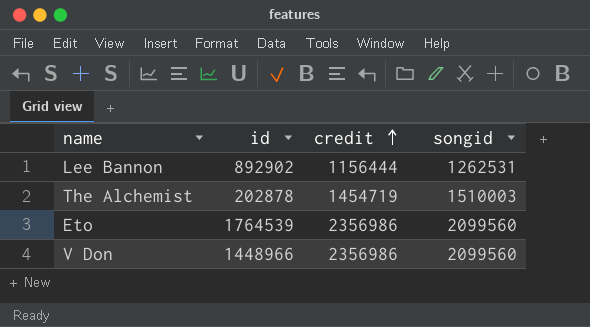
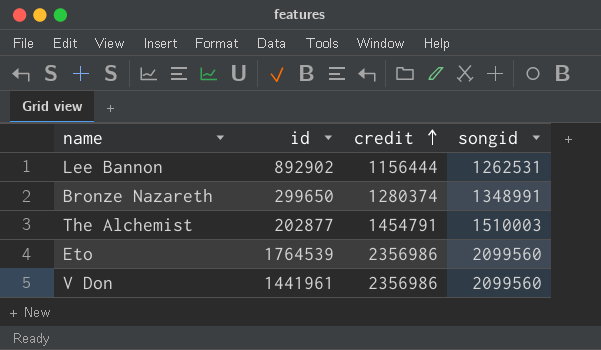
row Bronze Nazareth: none -> 299650 | 1280374 | 1348991
The Alchemist | id: 202878 -> 202877
The Alchemist | credit: 1454719 -> 1454791
V Don | id: 1448966 -> 1441961

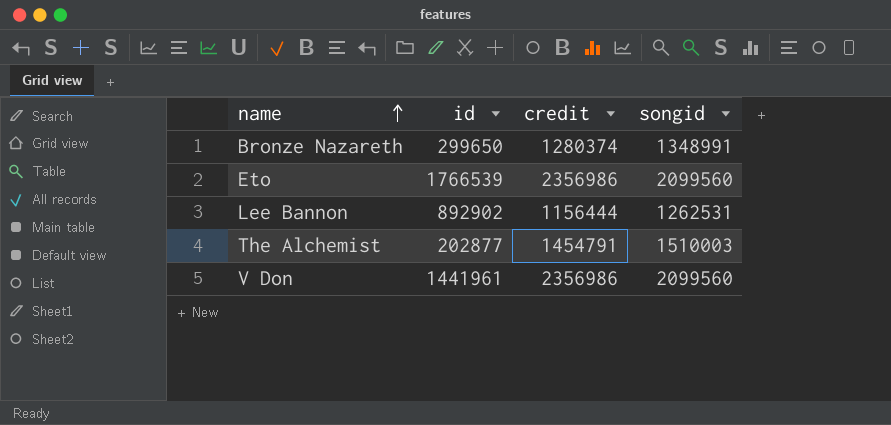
row order: credit ascending -> name ascending
Eto | id: 1764539 -> 1766539

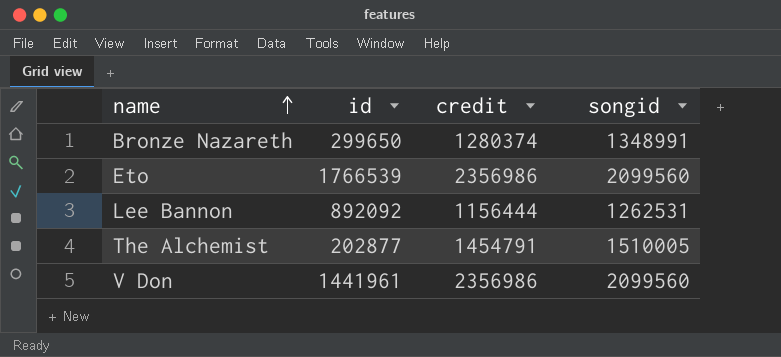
Lee Bannon | id: 892902 -> 892092
The Alchemist | songid: 1510003 -> 1510005

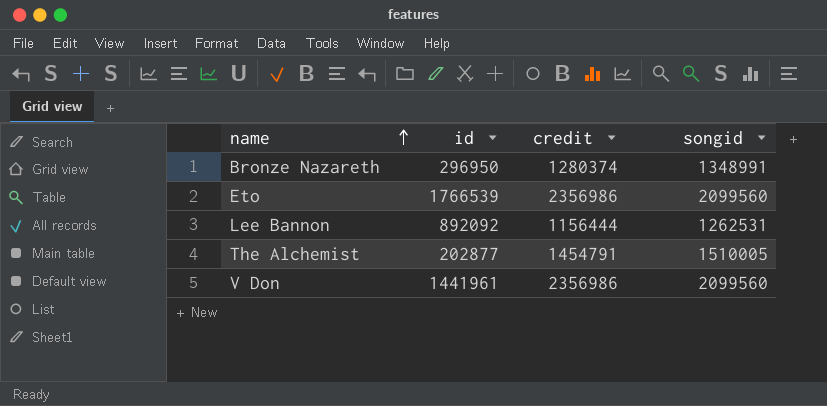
Bronze Nazareth | id: 299650 -> 296950

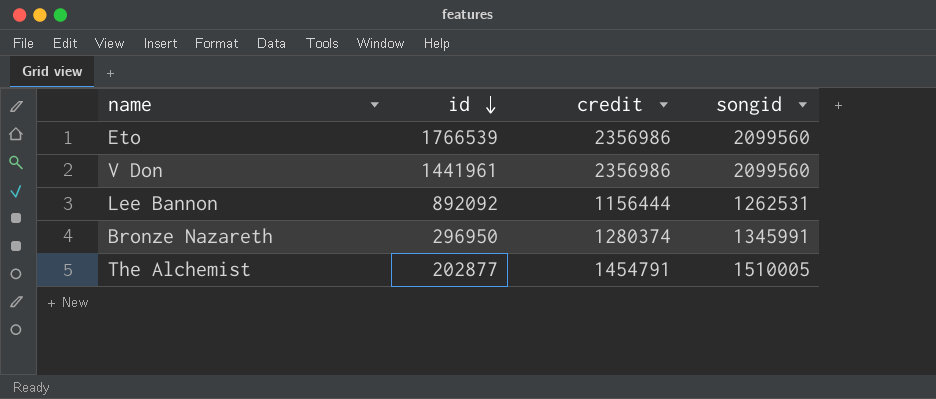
row order: name ascending -> id descending
Bronze Nazareth | songid: 1348991 -> 1345991

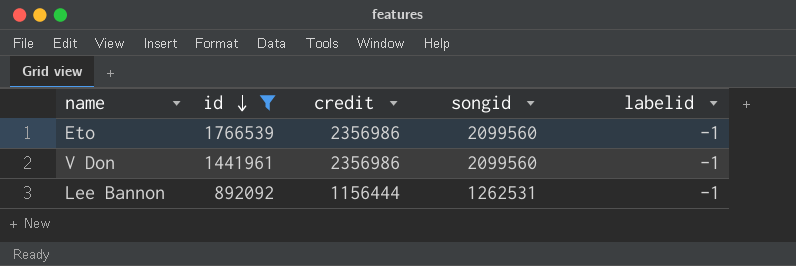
filter: none -> id >= 892092
column labelid | position: none -> 5

